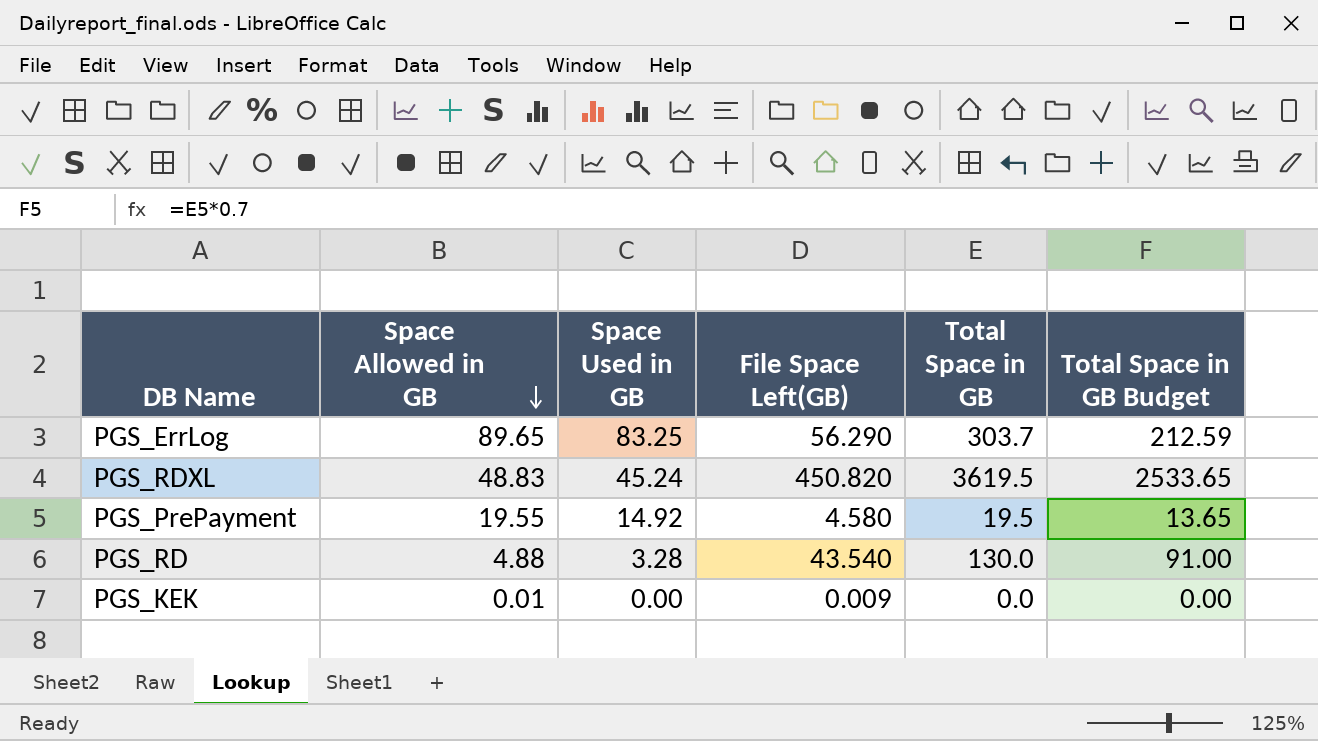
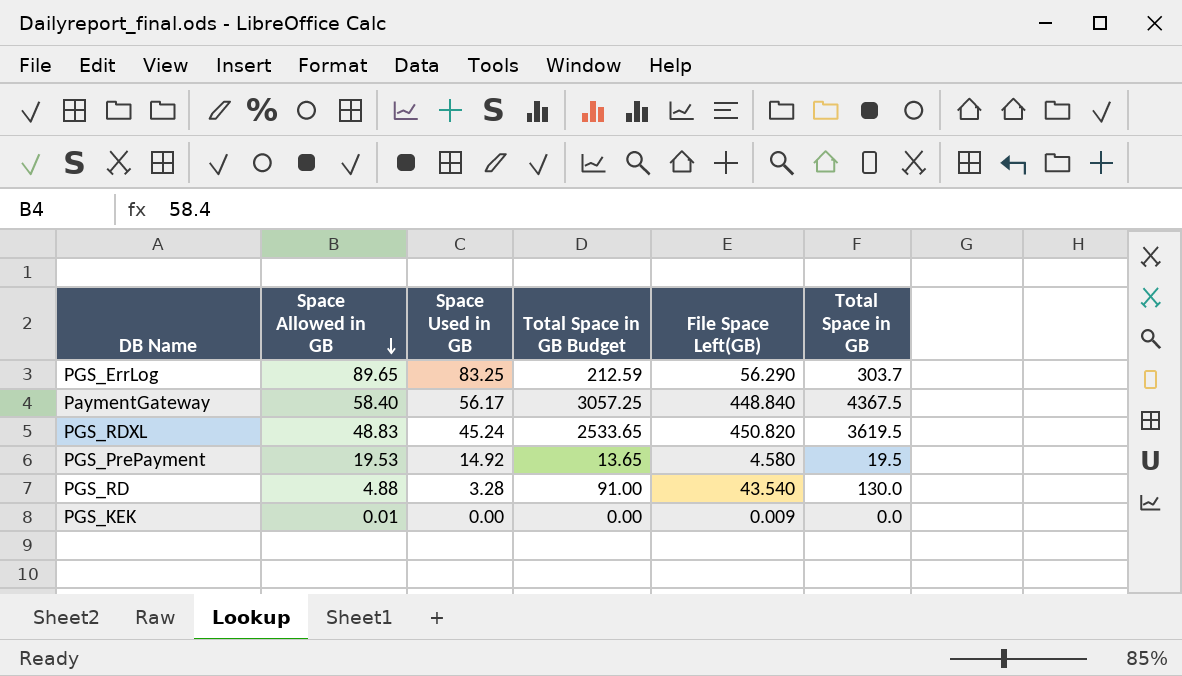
column Total Space in GB Budget | position: 6 -> 4
row PaymentGateway: none -> 58.40 | 56.17 | 3057.25 | 448.840 | 4367.5
PGS_PrePayment | Space Allowed in GB: 19.55 -> 19.53

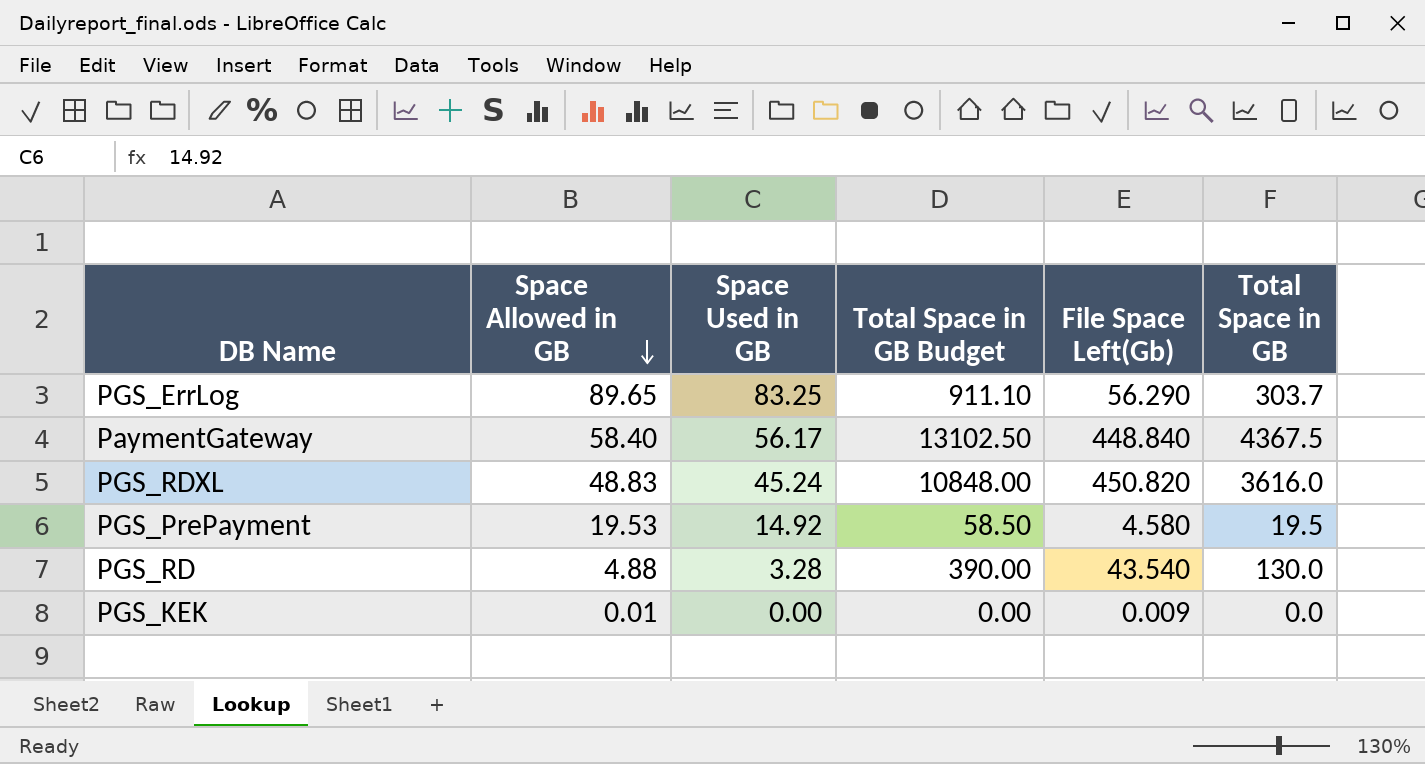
column Total Space in GB Budget | formula: [Total Space in GB] * 0.7 -> [Total Space in GB] * 3
column name: File Space Left(GB) -> File Space Left(Gb)
PGS_RDXL | Total Space in GB: 3619.5 -> 3616.0

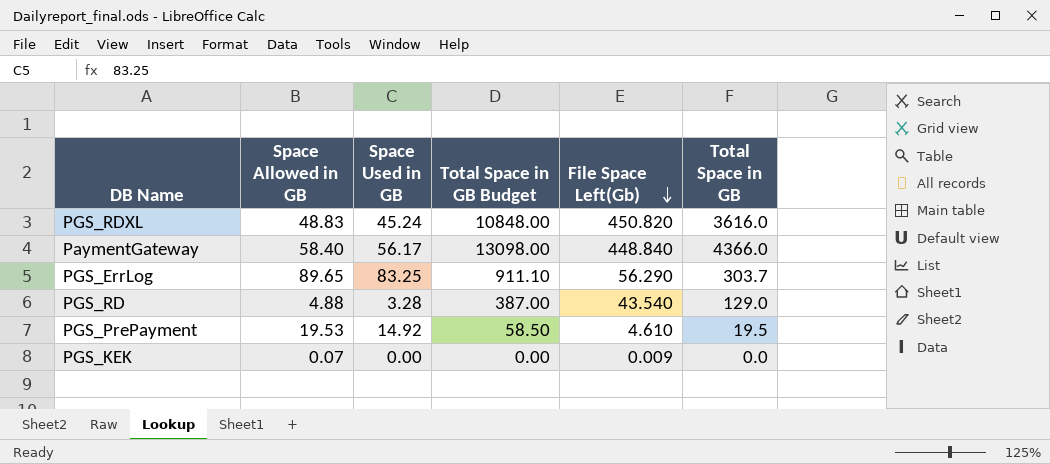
row order: Space Allowed in GB descending -> File Space Left(Gb) descending
PaymentGateway | Total Space in GB Budget: 13102.50 -> 13098.00
PaymentGateway | Total Space in GB: 4367.5 -> 4366.0
PGS_RD | Total Space in GB Budget: 390.00 -> 387.00
PGS_RD | Total Space in GB: 130.0 -> 129.0
PGS_PrePayment | File Space Left(Gb): 4.580 -> 4.610
PGS_KEK | Space Allowed in GB: 0.01 -> 0.07

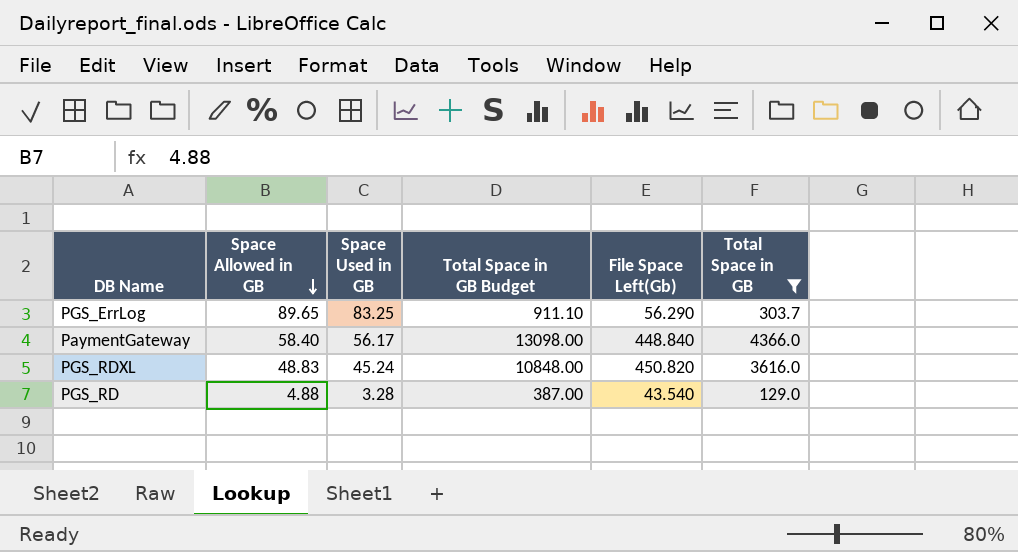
filter: none -> Total Space in GB >= 129.0
row order: File Space Left(Gb) descending -> Space Allowed in GB descending

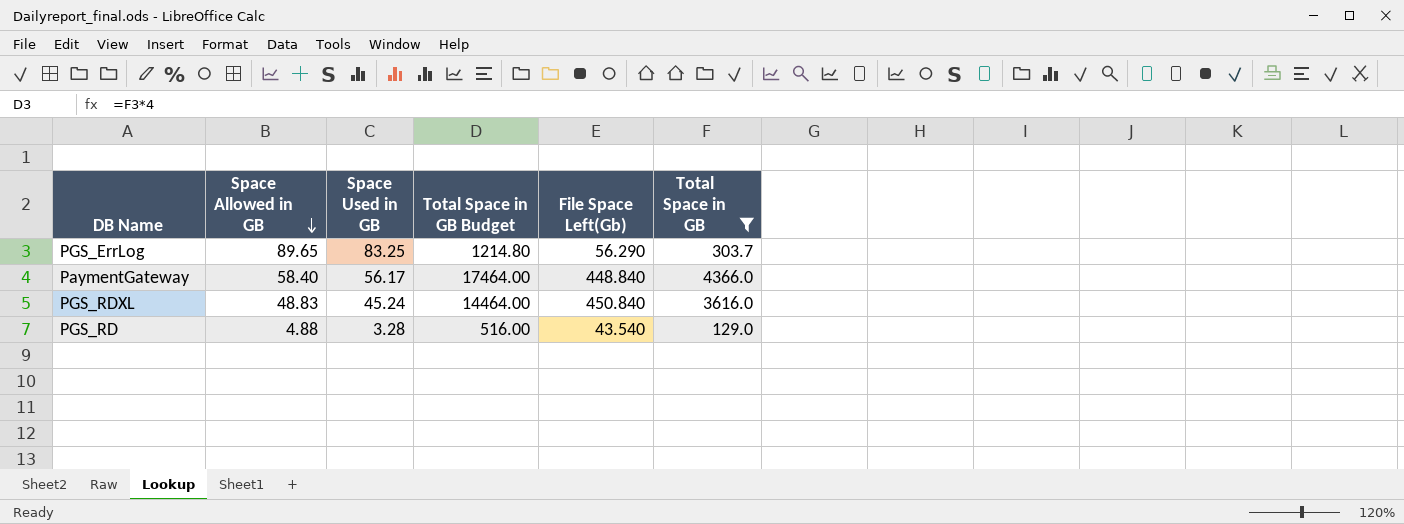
column Total Space in GB Budget | formula: [Total Space in GB] * 3 -> [Total Space in GB] * 4
PGS_RDXL | File Space Left(Gb): 450.820 -> 450.840

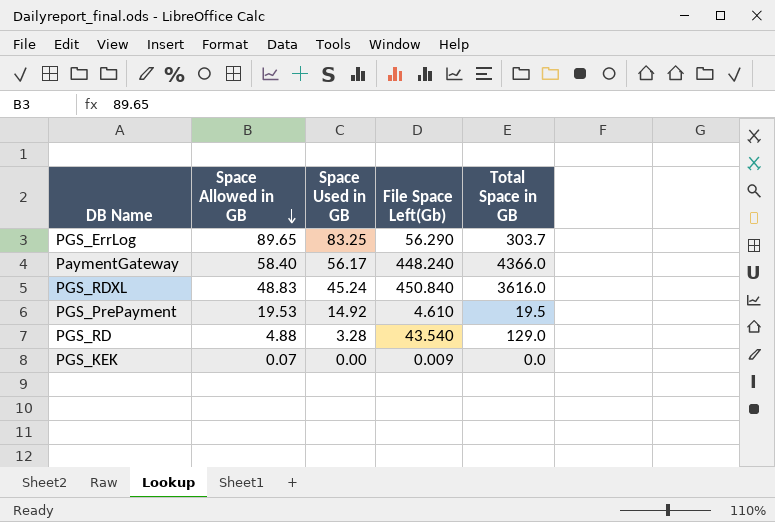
filter: Total Space in GB >= 129.0 -> none
column Total Space in GB Budget | formula: [Total Space in GB] * 4 -> none
PaymentGateway | File Space Left(Gb): 448.840 -> 448.240

